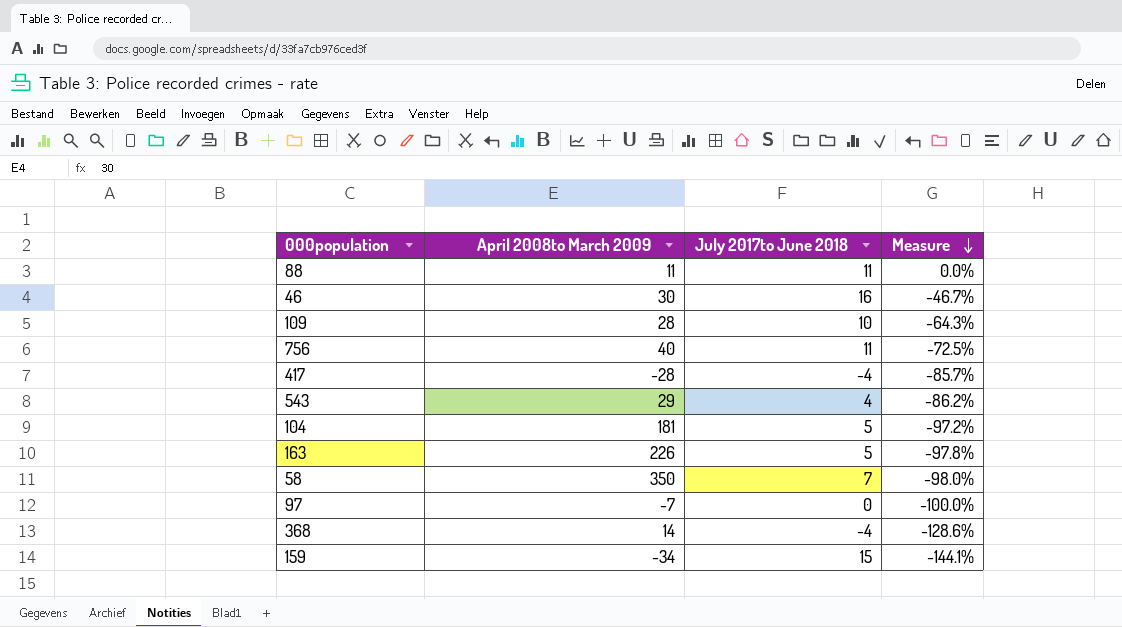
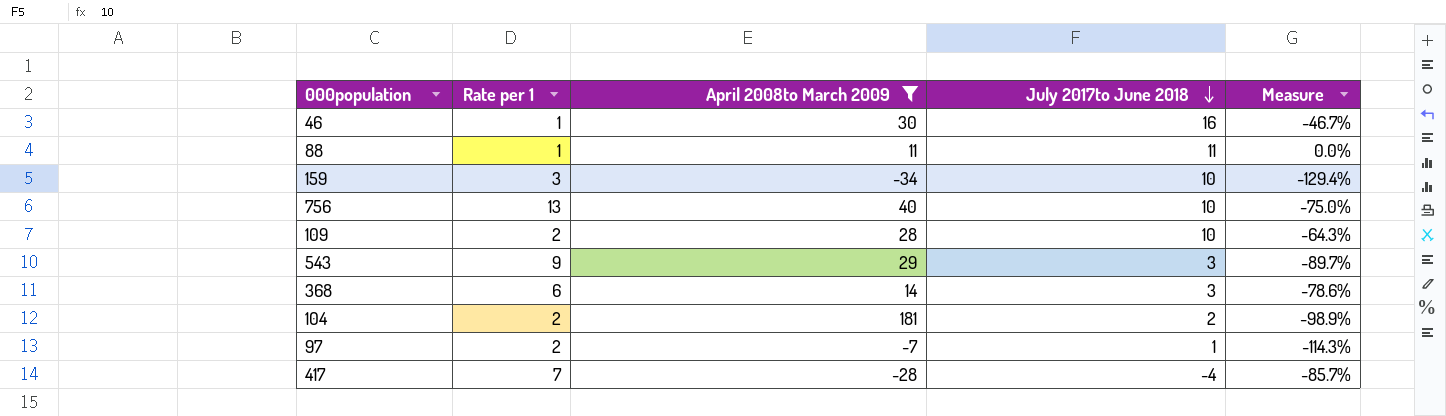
filter: none -> April 2008to March 2009 <= 181
row order: Measure descending -> July 2017to June 2018 descending
column Rate per 1 | position: none -> 2
159 | July 2017to June 2018: 15 -> 10
159 | Measure: -144.1% -> -129.4%
756 | July 2017to June 2018: 11 -> 10
756 | Measure: -72.5% -> -75.0%
543 | July 2017to June 2018: 4 -> 3
543 | Measure: -86.2% -> -89.7%
368 | July 2017to June 2018: -4 -> 3
368 | Measure: -128.6% -> -78.6%
104 | July 2017to June 2018: 5 -> 2
104 | Measure: -97.2% -> -98.9%
97 | July 2017to June 2018: 0 -> 1
97 | Measure: -100.0% -> -114.3%

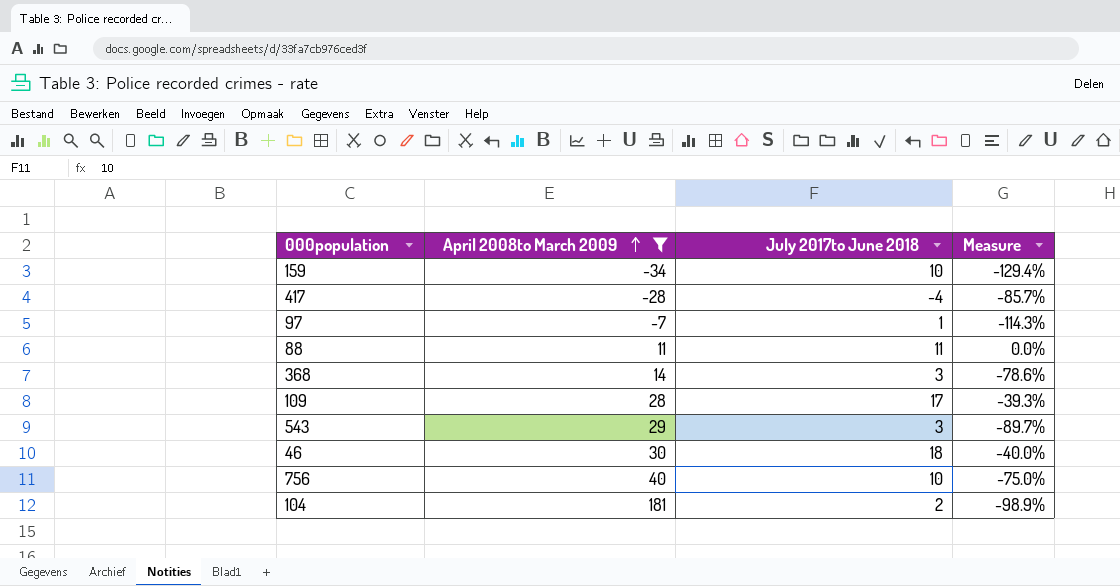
row order: July 2017to June 2018 descending -> April 2008to March 2009 ascending
column Rate per 1 | position: 2 -> none
109 | July 2017to June 2018: 10 -> 17
109 | Measure: -64.3% -> -39.3%
46 | July 2017to June 2018: 16 -> 18
46 | Measure: -46.7% -> -40.0%

